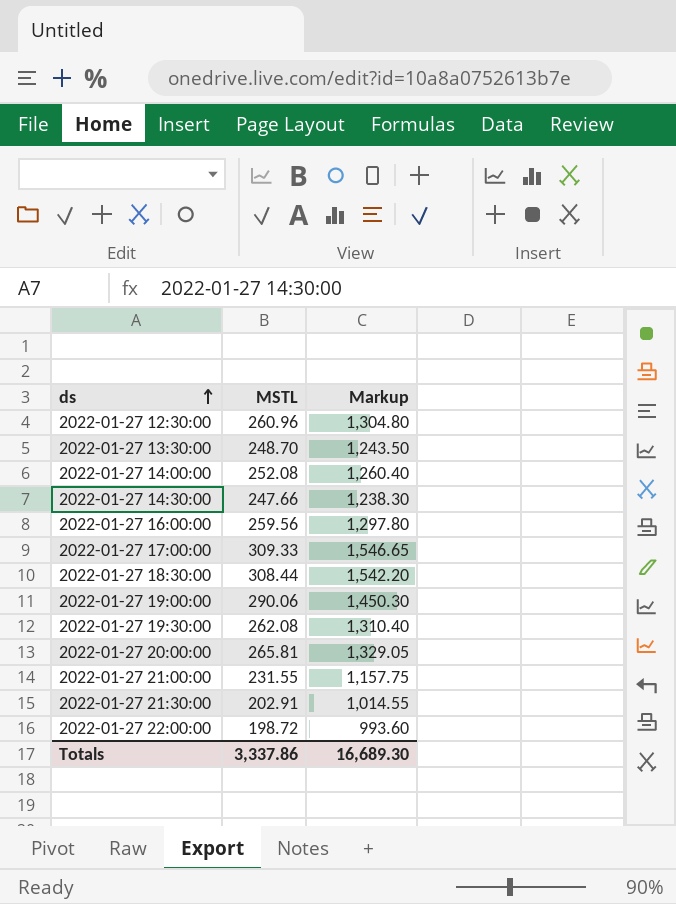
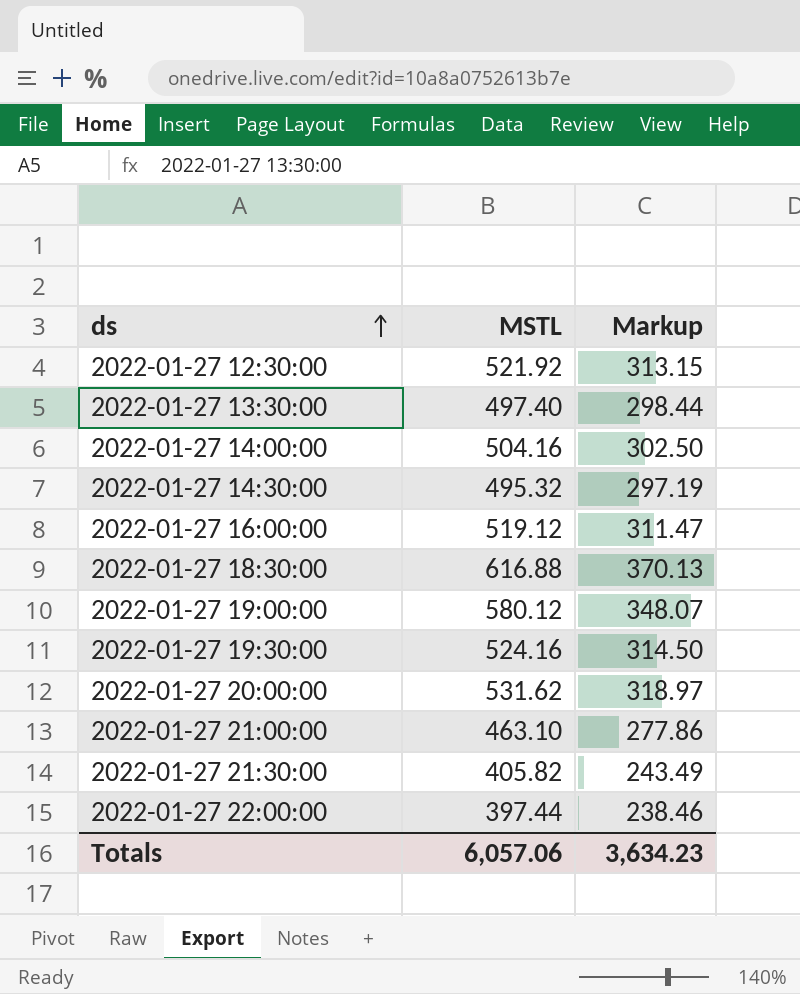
column Markup | formula: [MSTL] * 5 -> [MSTL] * 0.6
row 2022-01-27 17:00:00: 309.33 | 1,546.65 -> none
2022-01-27 12:30:00 | MSTL: 260.96 -> 521.92
2022-01-27 13:30:00 | MSTL: 248.70 -> 497.40
2022-01-27 14:00:00 | MSTL: 252.08 -> 504.16
2022-01-27 14:30:00 | MSTL: 247.66 -> 495.32
2022-01-27 16:00:00 | MSTL: 259.56 -> 519.12
2022-01-27 18:30:00 | MSTL: 308.44 -> 616.88
2022-01-27 19:00:00 | MSTL: 290.06 -> 580.12
2022-01-27 19:30:00 | MSTL: 262.08 -> 524.16
2022-01-27 20:00:00 | MSTL: 265.81 -> 531.62
2022-01-27 21:00:00 | MSTL: 231.55 -> 463.10
2022-01-27 21:30:00 | MSTL: 202.91 -> 405.82
2022-01-27 22:00:00 | MSTL: 198.72 -> 397.44
Totals | MSTL: 3,337.86 -> 6,057.06
Totals | Markup: 16,689.30 -> 3,634.23

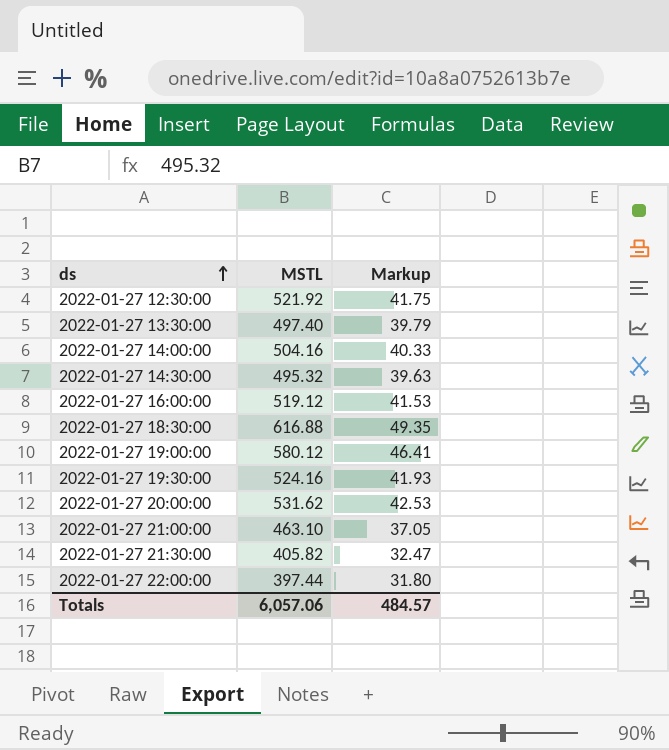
column Markup | formula: [MSTL] * 0.6 -> [MSTL] * 0.08
Totals | Markup: 3,634.23 -> 484.57

